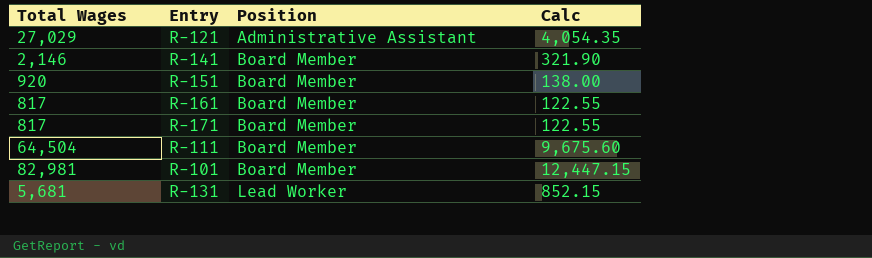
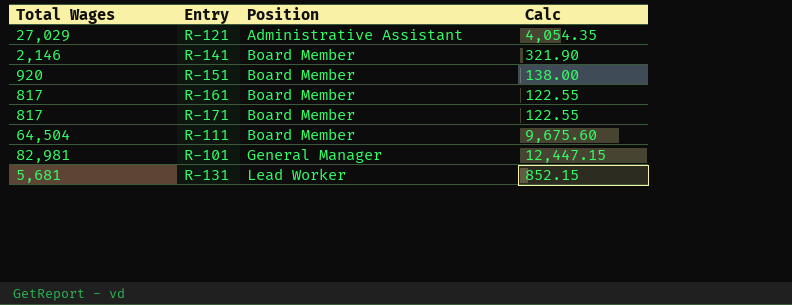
R-101 | Position: Board Member -> General Manager

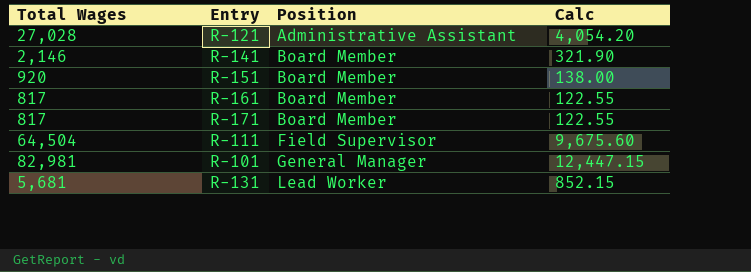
R-121 | Total Wages: 27,029 -> 27,028
R-121 | Calc: 4,054.35 -> 4,054.20
R-111 | Position: Board Member -> Field Supervisor

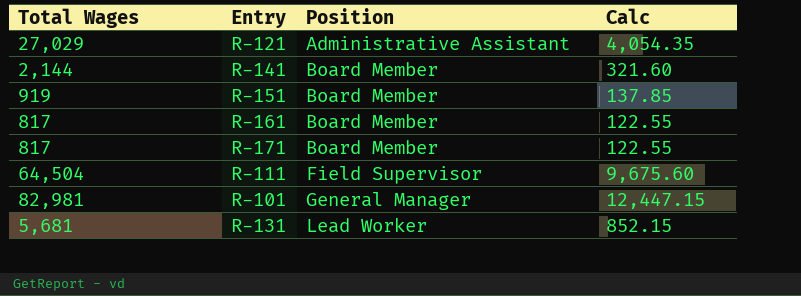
R-121 | Total Wages: 27,028 -> 27,029
R-121 | Calc: 4,054.20 -> 4,054.35
R-141 | Total Wages: 2,146 -> 2,144
R-141 | Calc: 321.90 -> 321.60
R-151 | Total Wages: 920 -> 919
R-151 | Calc: 138.00 -> 137.85

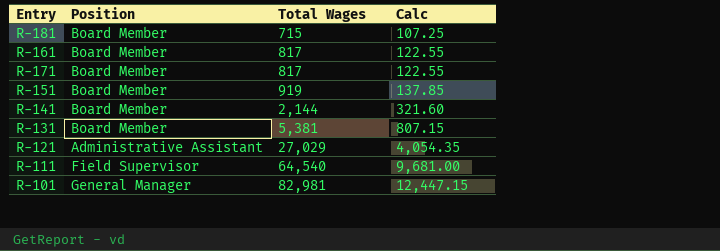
row order: Position ascending -> Total Wages ascending
column Total Wages | position: 1 -> 3
row R-181: none -> Board Member | 715 | 107.25
R-131 | Position: Lead Worker -> Board Member
R-131 | Total Wages: 5,681 -> 5,381
R-131 | Calc: 852.15 -> 807.15
R-111 | Total Wages: 64,504 -> 64,540
R-111 | Calc: 9,675.60 -> 9,681.00

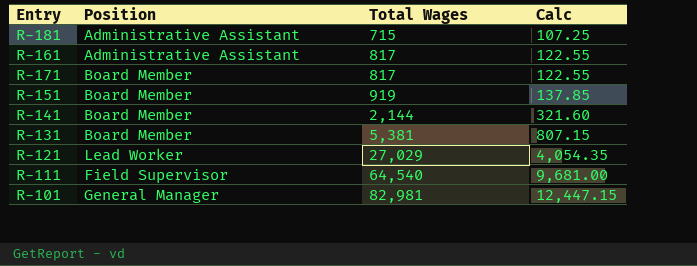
R-181 | Position: Board Member -> Administrative Assistant
R-161 | Position: Board Member -> Administrative Assistant
R-121 | Position: Administrative Assistant -> Lead Worker

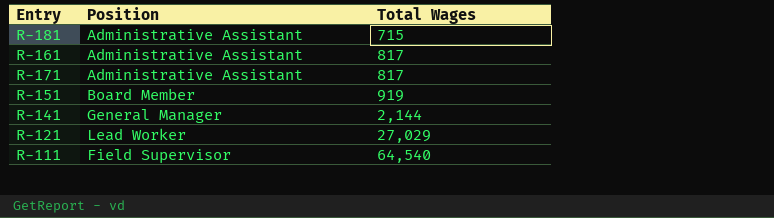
column Calc | formula: [Total Wages] * 0.15 -> none
row R-131: Board Member | 5,381 | 807.15 -> none
row R-101: General Manager | 82,981 | 12,447.15 -> none
R-171 | Position: Board Member -> Administrative Assistant
R-141 | Position: Board Member -> General Manager

